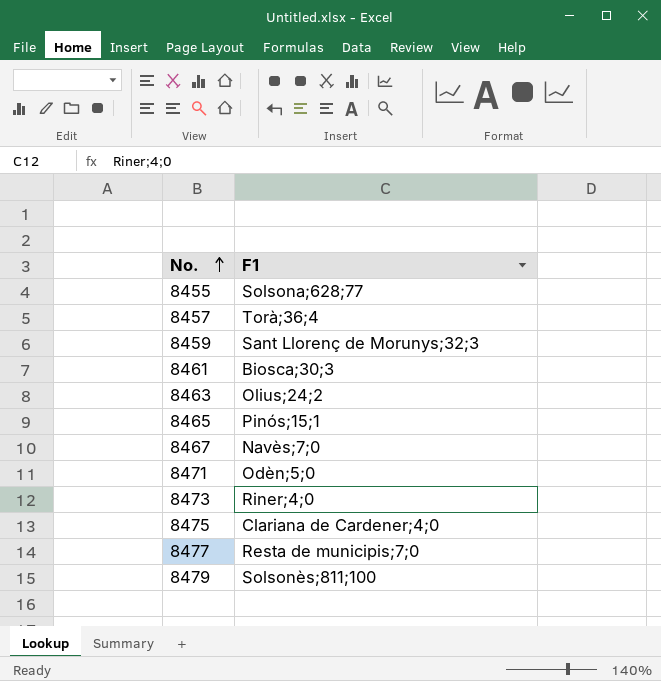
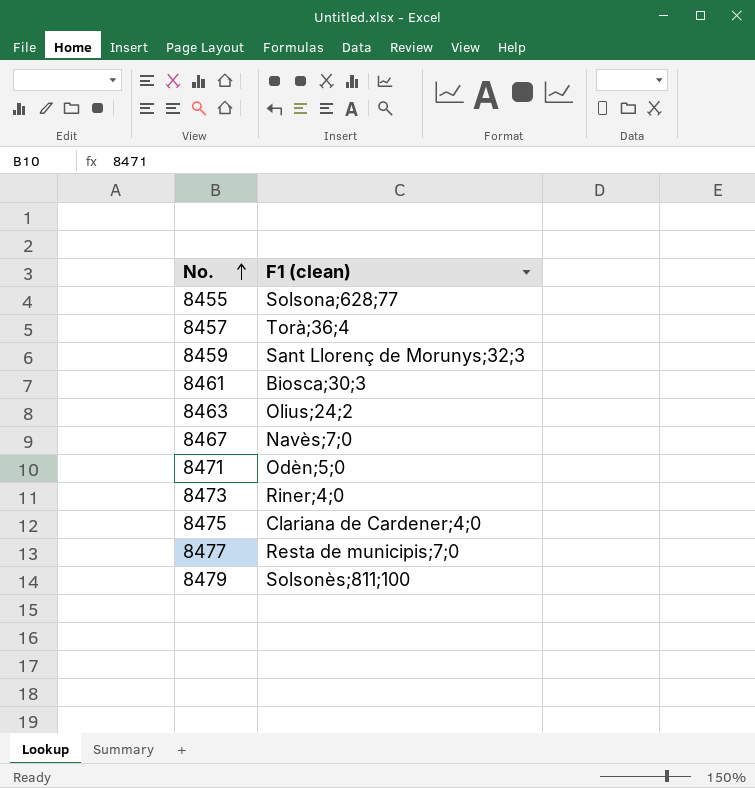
column name: F1 -> F1 (clean)
row 8465: Pinós;15;1 -> none

